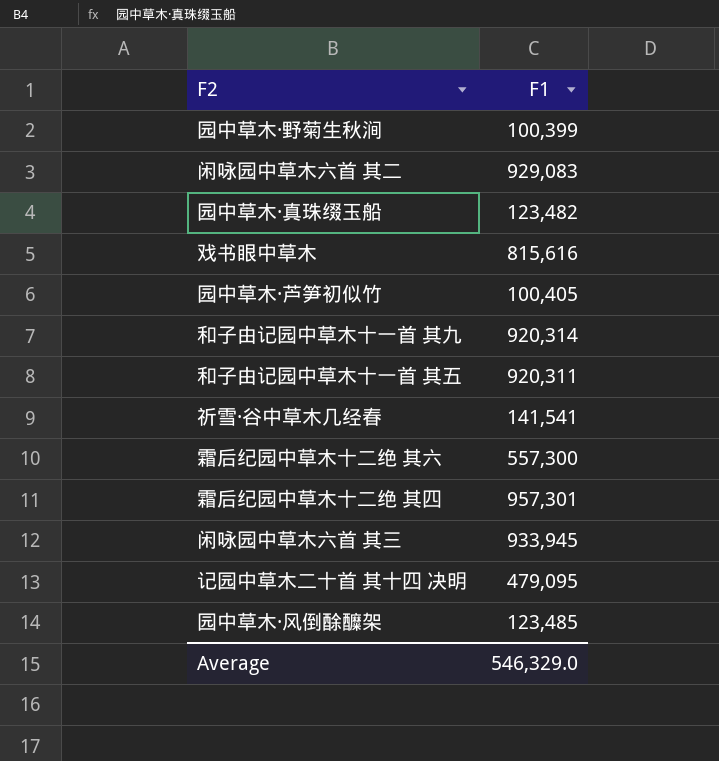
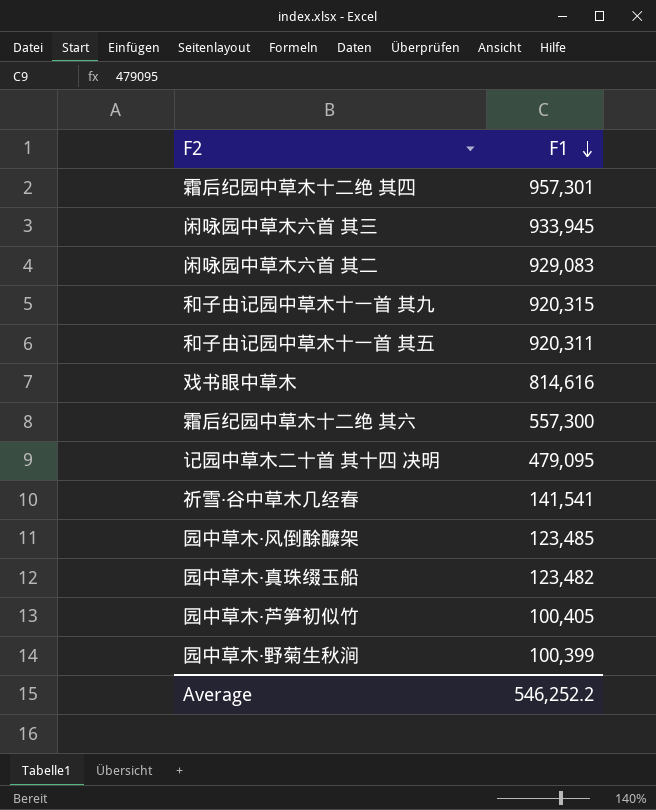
row order: none -> F1 descending
和子由记园中草木十一首 其九 | F1: 920,314 -> 920,315
戏书眼中草木 | F1: 815,616 -> 814,616
Average | F1: 546,329.0 -> 546,252.2

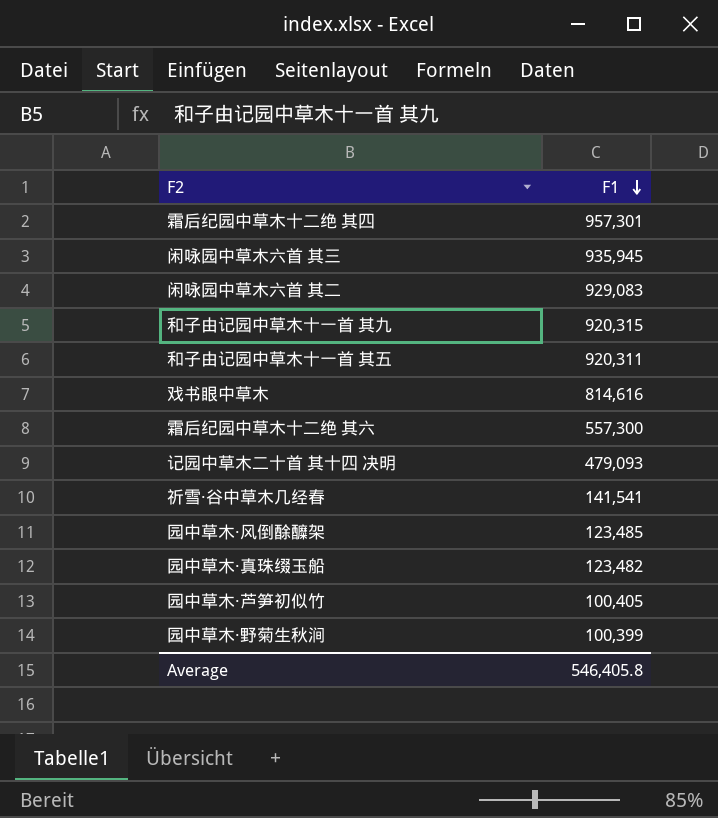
闲咏园中草木六首 其三 | F1: 933,945 -> 935,945
记园中草木二十首 其十四 决明 | F1: 479,095 -> 479,093
Average | F1: 546,252.2 -> 546,405.8

